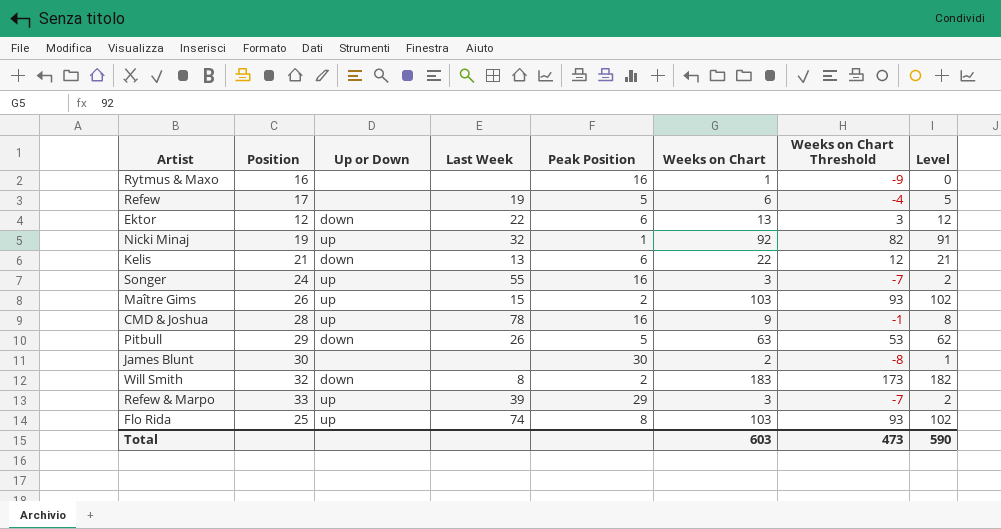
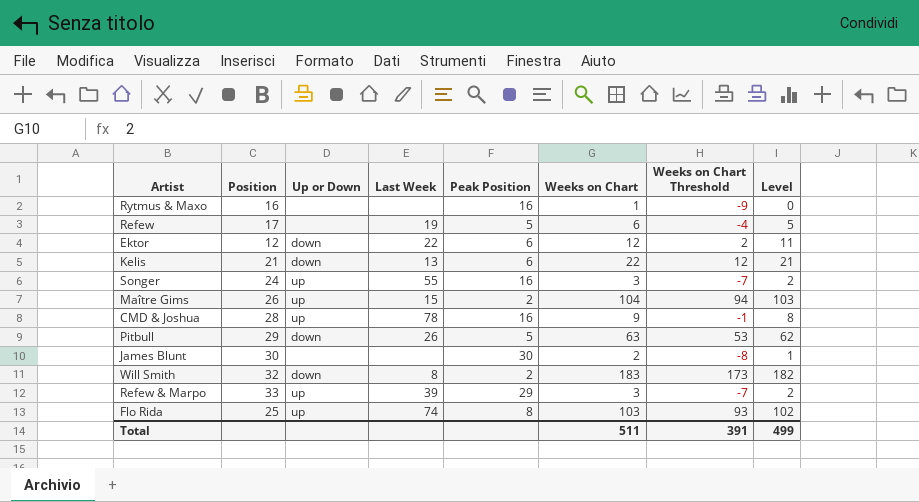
row Nicki Minaj: 19 | up | 32 | 1 | 92 | 82 | 91 -> none
Ektor | Weeks on Chart: 13 -> 12
Ektor | Weeks on Chart Threshold: 3 -> 2
Ektor | Level: 12 -> 11
Maître Gims | Weeks on Chart: 103 -> 104
Maître Gims | Weeks on Chart Threshold: 93 -> 94
Maître Gims | Level: 102 -> 103
Total | Weeks on Chart: 603 -> 511
Total | Weeks on Chart Threshold: 473 -> 391
Total | Level: 590 -> 499

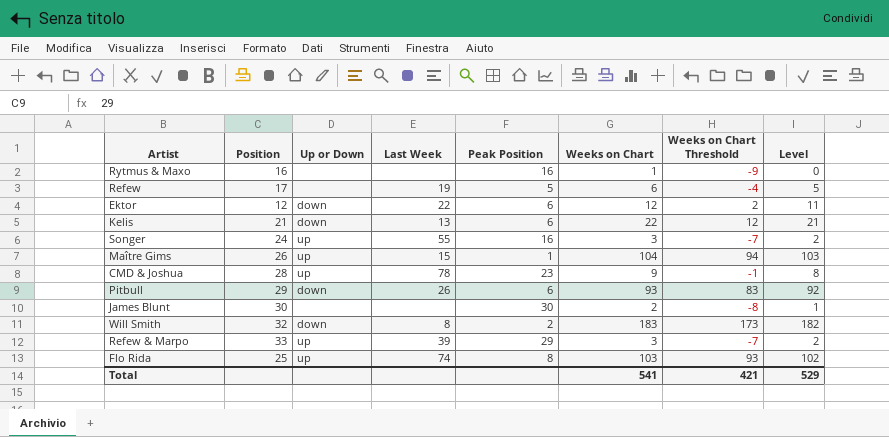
Maître Gims | Peak Position: 2 -> 1
CMD & Joshua | Peak Position: 16 -> 23
Pitbull | Peak Position: 5 -> 6
Pitbull | Weeks on Chart: 63 -> 93
Pitbull | Weeks on Chart Threshold: 53 -> 83
Pitbull | Level: 62 -> 92
Total | Weeks on Chart: 511 -> 541
Total | Weeks on Chart Threshold: 391 -> 421
Total | Level: 499 -> 529

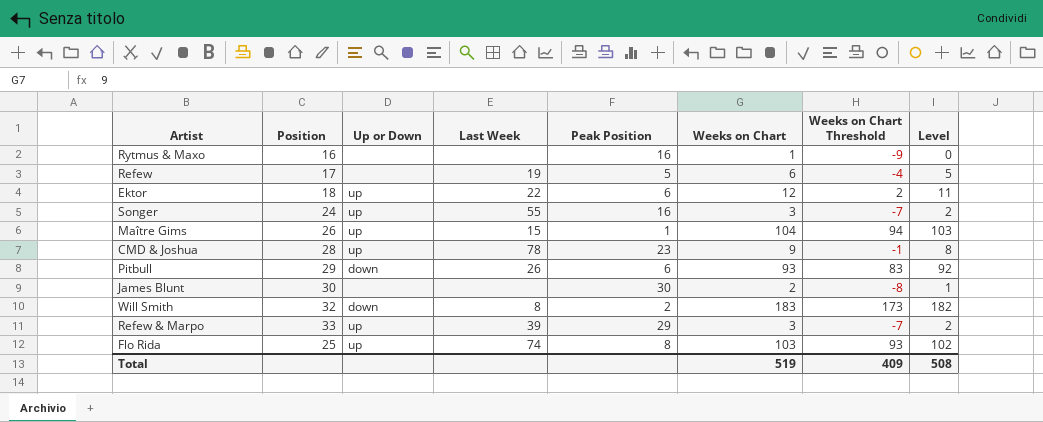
row Kelis: 21 | down | 13 | 6 | 22 | 12 | 21 -> none
Ektor | Position: 12 -> 18
Ektor | Up or Down: down -> up
Total | Weeks on Chart: 541 -> 519
Total | Weeks on Chart Threshold: 421 -> 409
Total | Level: 529 -> 508

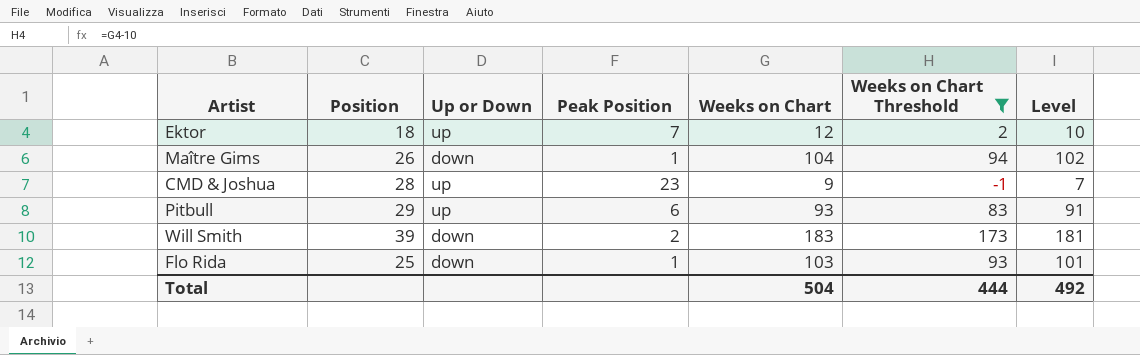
filter: none -> Weeks on Chart Threshold >= -1
column Last Week | position: 4 -> none
column Level | formula: [Weeks on Chart] - 1 -> [Weeks on Chart] - 2
Ektor | Peak Position: 6 -> 7
Maître Gims | Up or Down: up -> down
Pitbull | Up or Down: down -> up
Will Smith | Position: 32 -> 39
Flo Rida | Up or Down: up -> down
Flo Rida | Peak Position: 8 -> 1
Total | Weeks on Chart: 519 -> 504
Total | Weeks on Chart Threshold: 409 -> 444
Total | Level: 508 -> 492

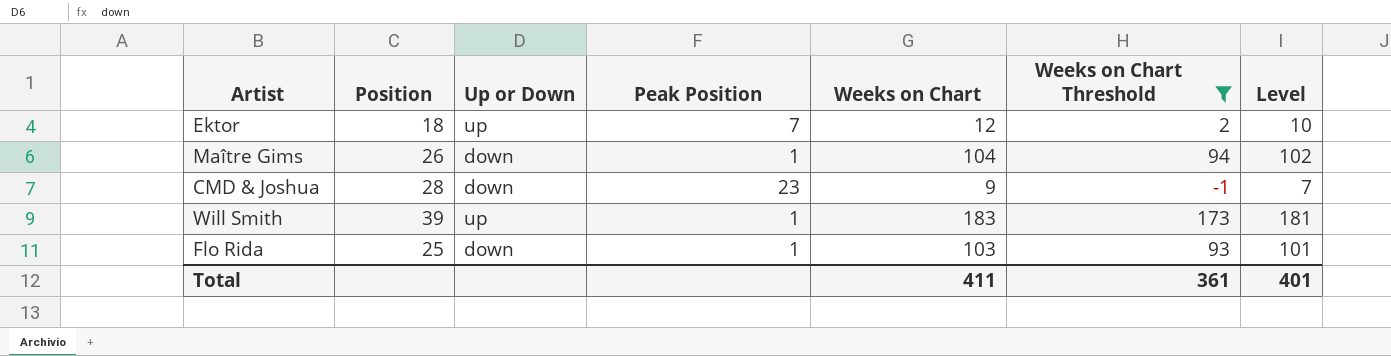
row Pitbull: 29 | up | 6 | 93 | 83 | 91 -> none
CMD & Joshua | Up or Down: up -> down
Will Smith | Up or Down: down -> up
Will Smith | Peak Position: 2 -> 1
Total | Weeks on Chart: 504 -> 411
Total | Weeks on Chart Threshold: 444 -> 361
Total | Level: 492 -> 401

